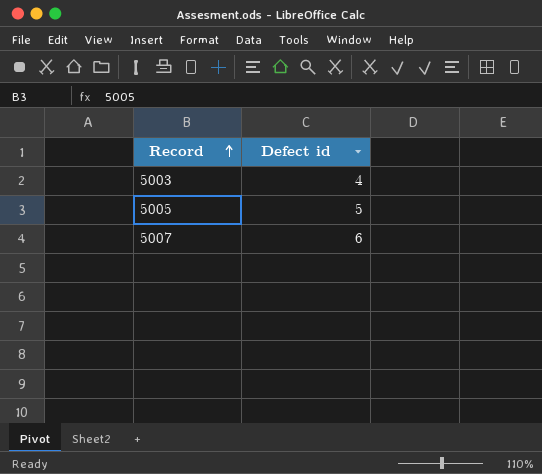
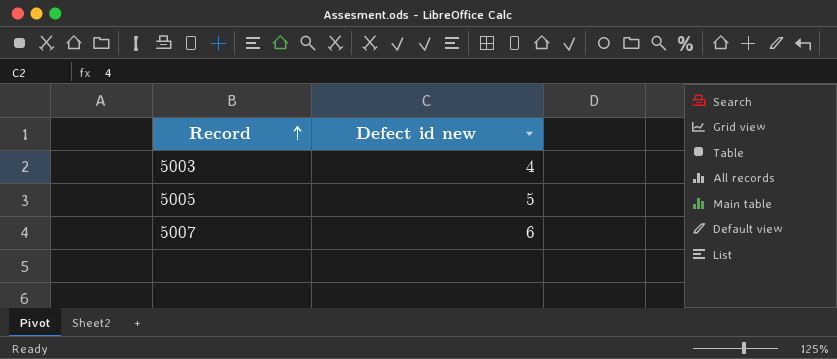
column name: Defect id -> Defect id new

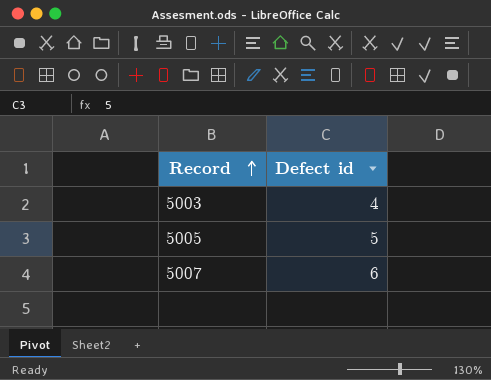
column name: Defect id new -> Defect id

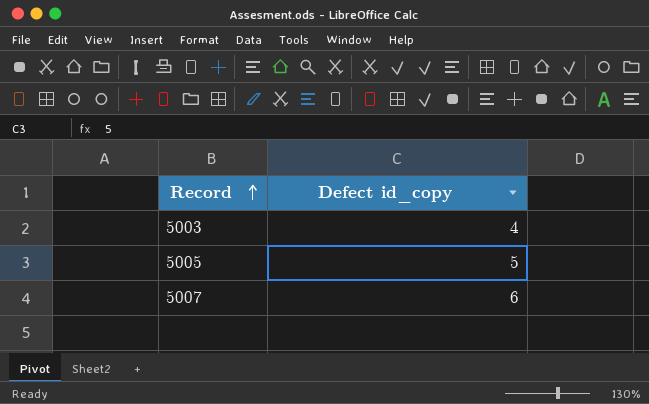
column name: Defect id -> Defect id_copy

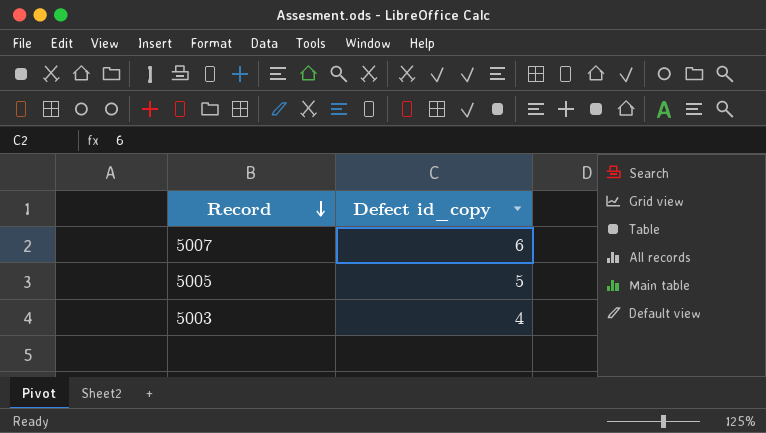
row order: Record ascending -> Record descending

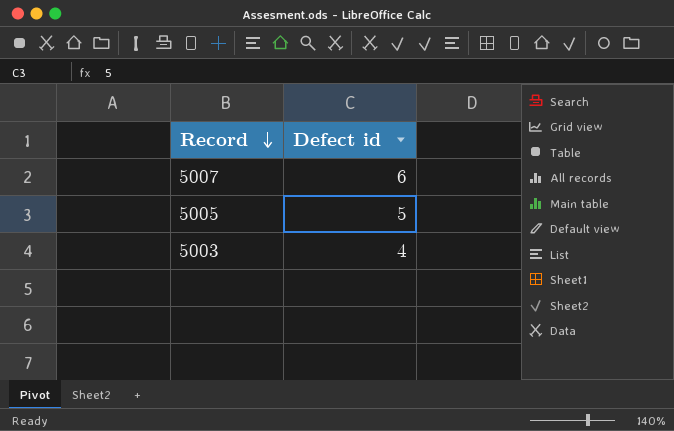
column name: Defect id_copy -> Defect id

